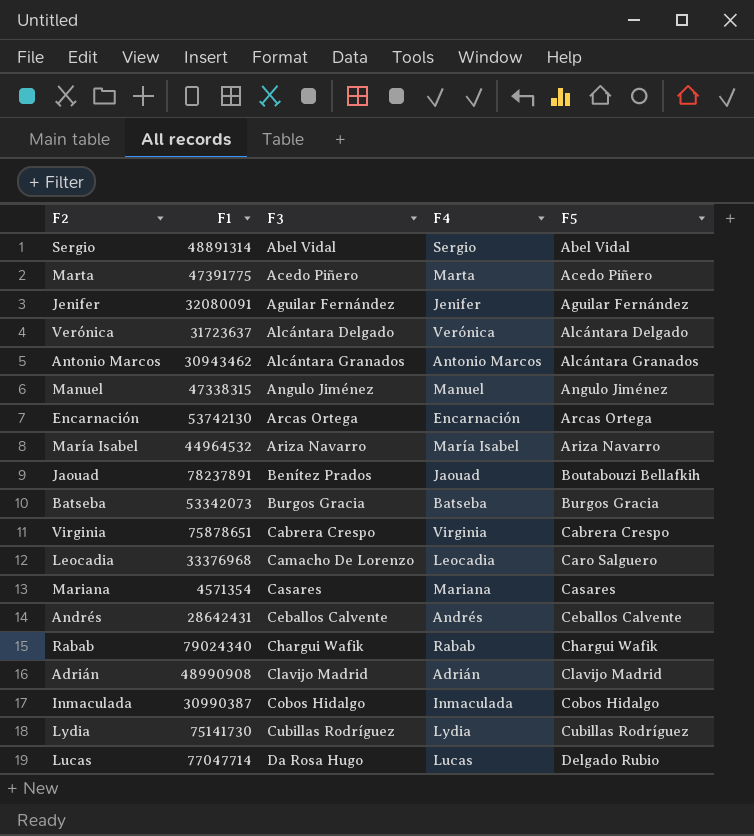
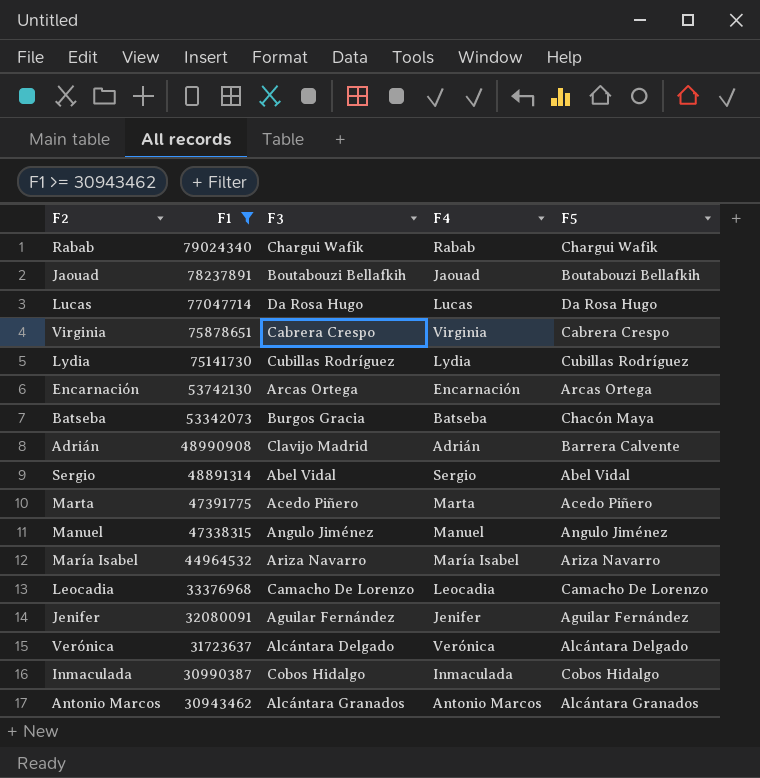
filter: none -> F1 >= 30943462
row order: F3 ascending -> F1 descending
Jaouad | F3: Benítez Prados -> Boutabouzi Bellafkih
Lucas | F5: Delgado Rubio -> Da Rosa Hugo
Batseba | F5: Burgos Gracia -> Chacón Maya
Adrián | F5: Clavijo Madrid -> Barrera Calvente
Leocadia | F5: Caro Salguero -> Camacho De Lorenzo

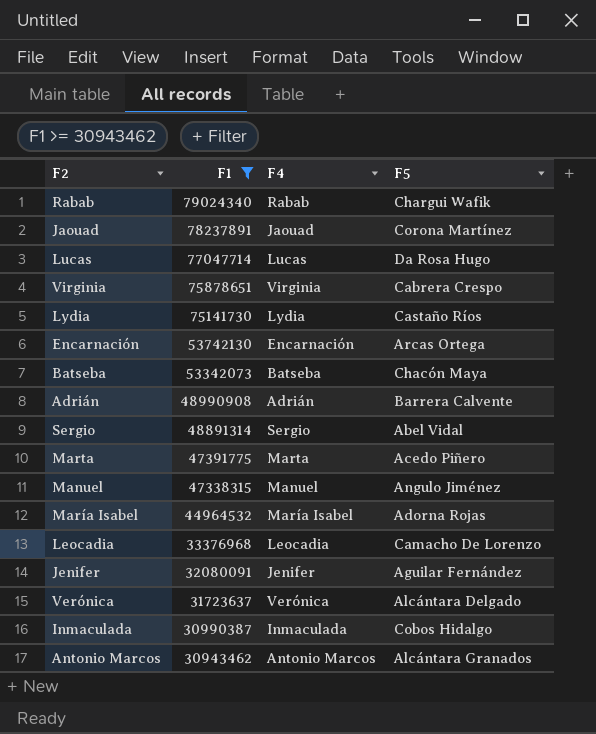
column F3 | position: 3 -> none
Jaouad | F5: Boutabouzi Bellafkih -> Corona Martínez
Lydia | F5: Cubillas Rodríguez -> Castaño Ríos
María Isabel | F5: Ariza Navarro -> Adorna Rojas

